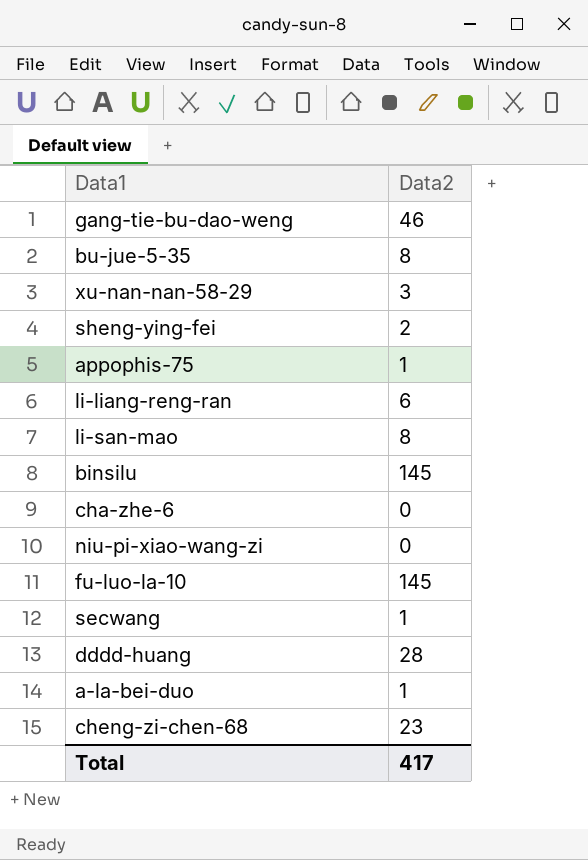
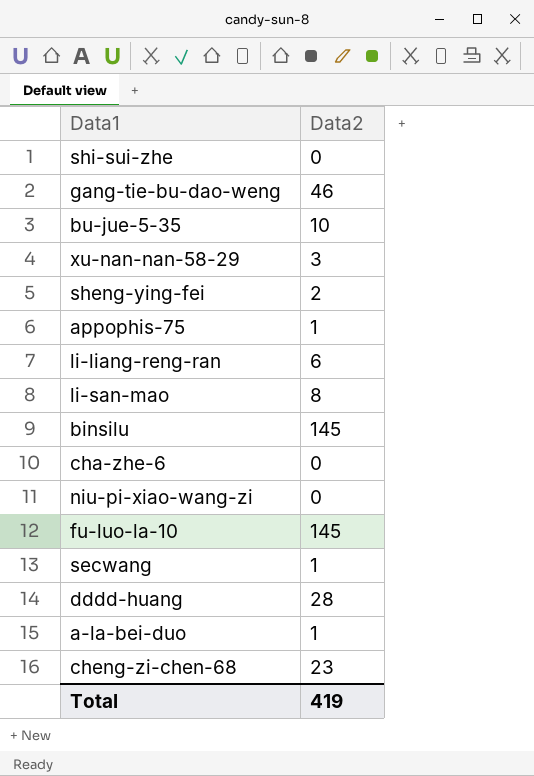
row shi-sui-zhe: none -> 0
bu-jue-5-35 | Data2: 8 -> 10
Total | Data2: 417 -> 419

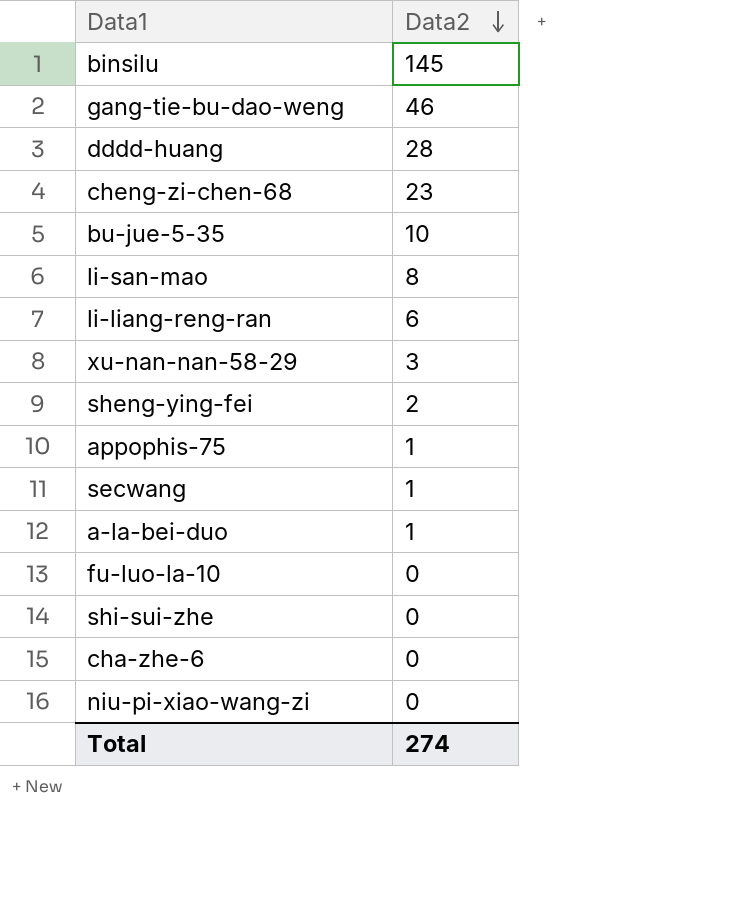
row order: none -> Data2 descending
fu-luo-la-10 | Data2: 145 -> 0
Total | Data2: 419 -> 274

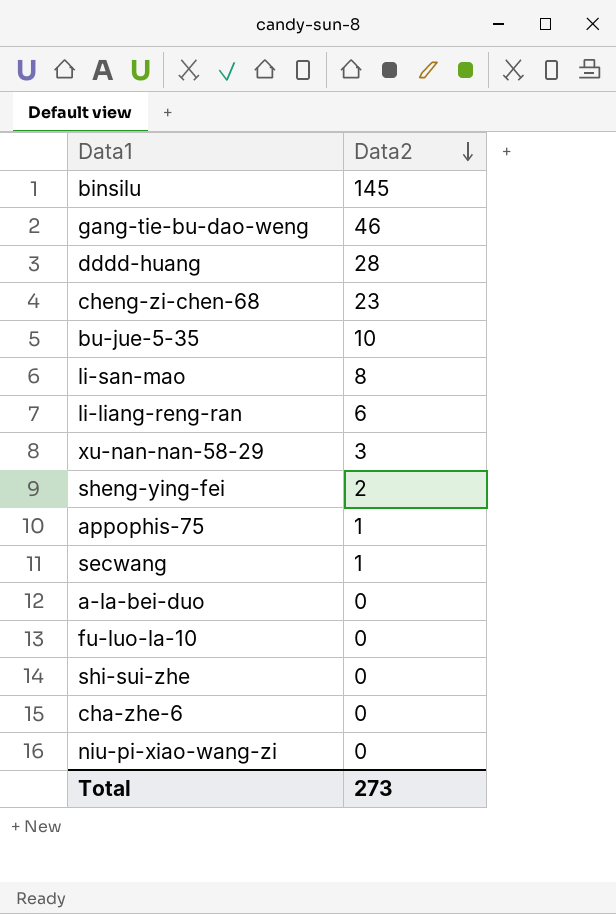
a-la-bei-duo | Data2: 1 -> 0
Total | Data2: 274 -> 273

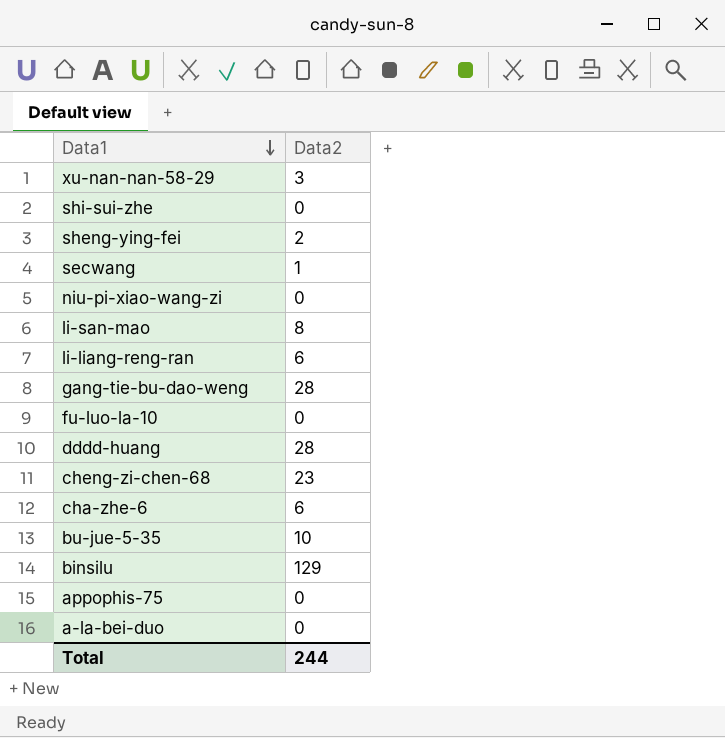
row order: Data2 descending -> Data1 descending
gang-tie-bu-dao-weng | Data2: 46 -> 28
cha-zhe-6 | Data2: 0 -> 6
binsilu | Data2: 145 -> 129
appophis-75 | Data2: 1 -> 0
Total | Data2: 273 -> 244

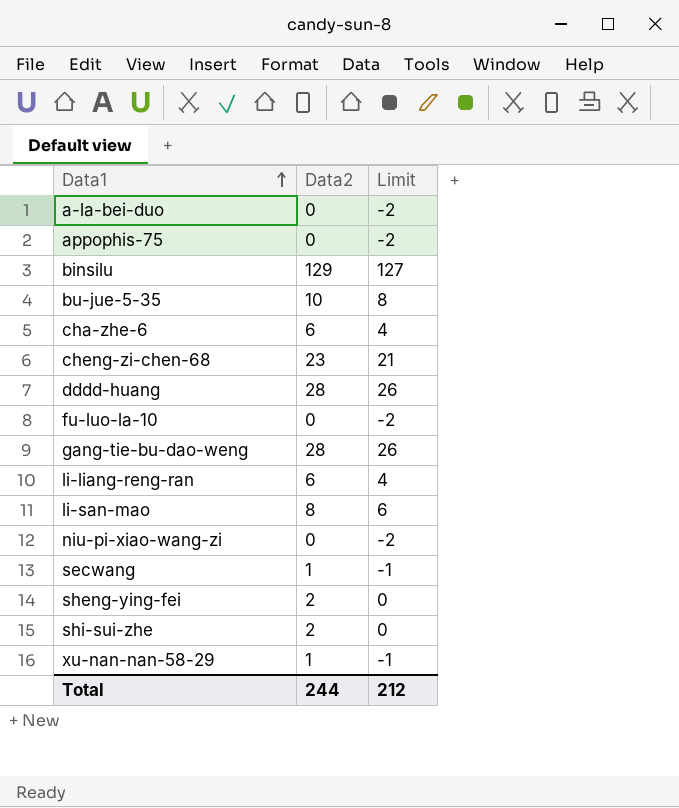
row order: Data1 descending -> Data1 ascending
column Limit | formula: none -> [Data2] - 2
shi-sui-zhe | Data2: 0 -> 2
xu-nan-nan-58-29 | Data2: 3 -> 1

